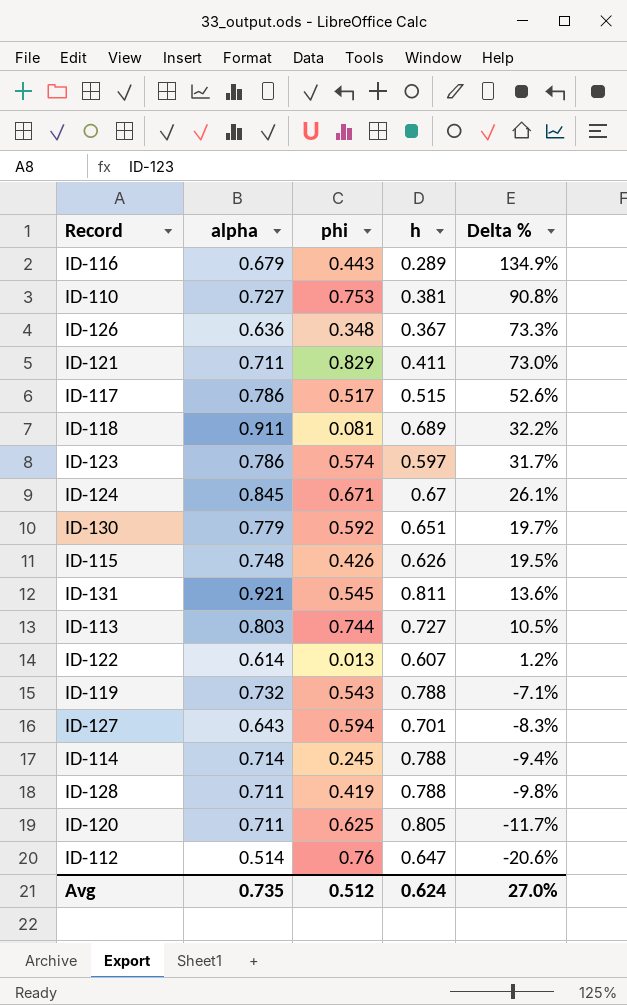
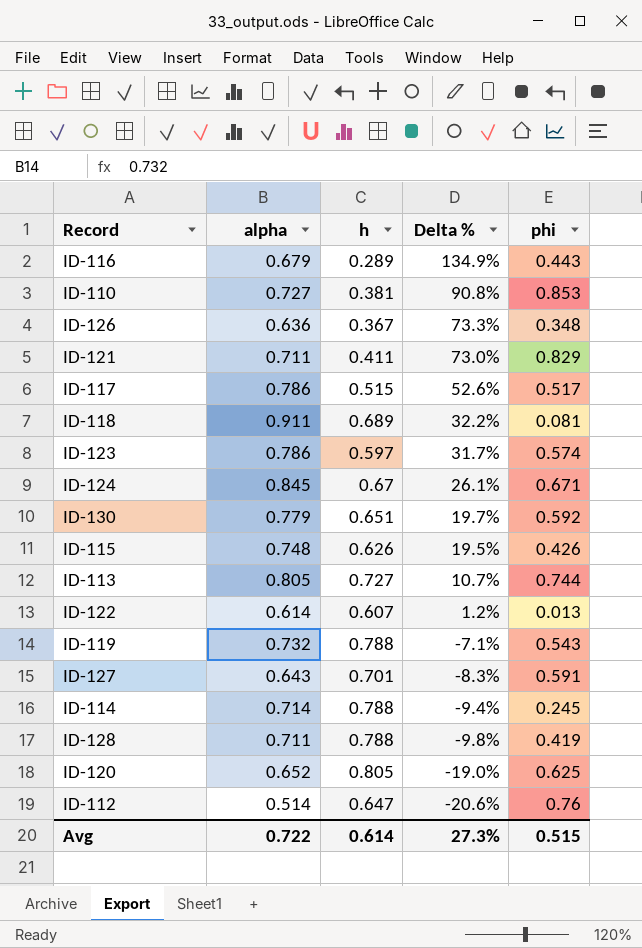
column phi | position: 3 -> 5
row ID-131: 0.921 | 0.545 | 0.811 | 13.6% -> none
ID-110 | phi: 0.753 -> 0.853
ID-113 | alpha: 0.803 -> 0.805
ID-113 | Delta %: 10.5% -> 10.7%
ID-127 | phi: 0.594 -> 0.591
ID-120 | alpha: 0.711 -> 0.652
ID-120 | Delta %: -11.7% -> -19.0%
Avg | alpha: 0.735 -> 0.722
Avg | h: 0.624 -> 0.614
Avg | Delta %: 27.0% -> 27.3%
Avg | phi: 0.512 -> 0.515

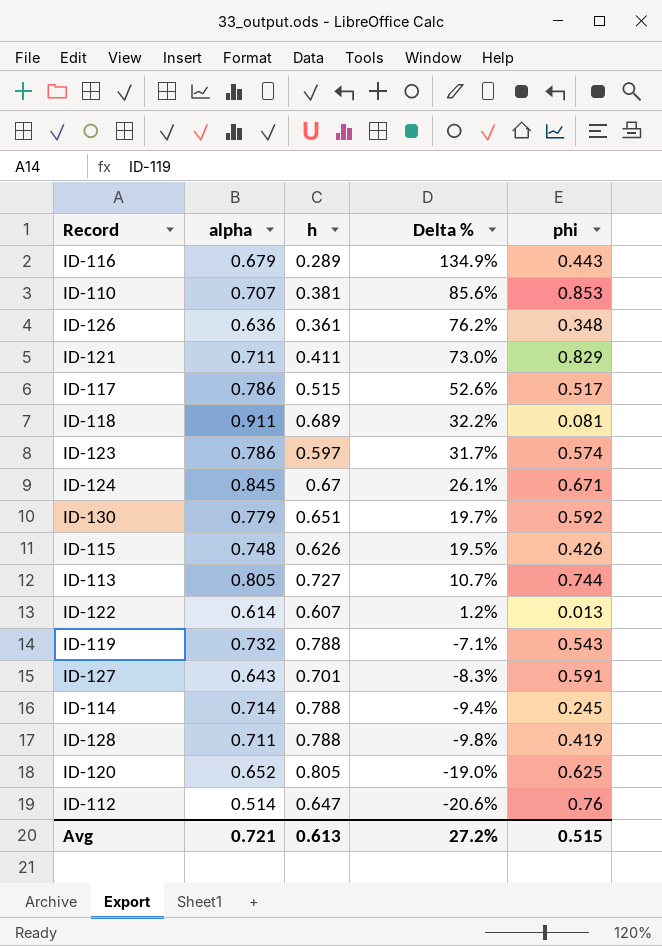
ID-110 | alpha: 0.727 -> 0.707
ID-110 | Delta %: 90.8% -> 85.6%
ID-126 | h: 0.367 -> 0.361
ID-126 | Delta %: 73.3% -> 76.2%
Avg | alpha: 0.722 -> 0.721
Avg | h: 0.614 -> 0.613
Avg | Delta %: 27.3% -> 27.2%

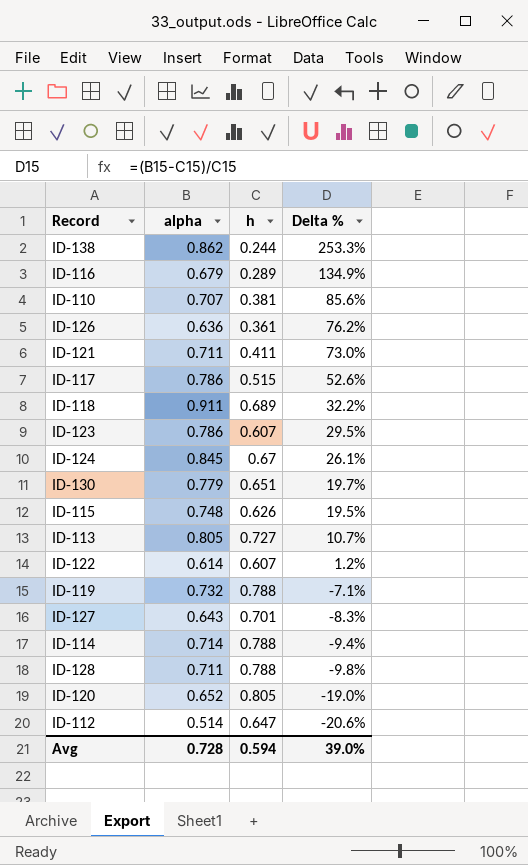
column phi | position: 5 -> none
row ID-138: none -> 0.862 | 0.244 | 253.3%
ID-123 | h: 0.597 -> 0.607
ID-123 | Delta %: 31.7% -> 29.5%
Avg | alpha: 0.721 -> 0.728
Avg | h: 0.613 -> 0.594
Avg | Delta %: 27.2% -> 39.0%

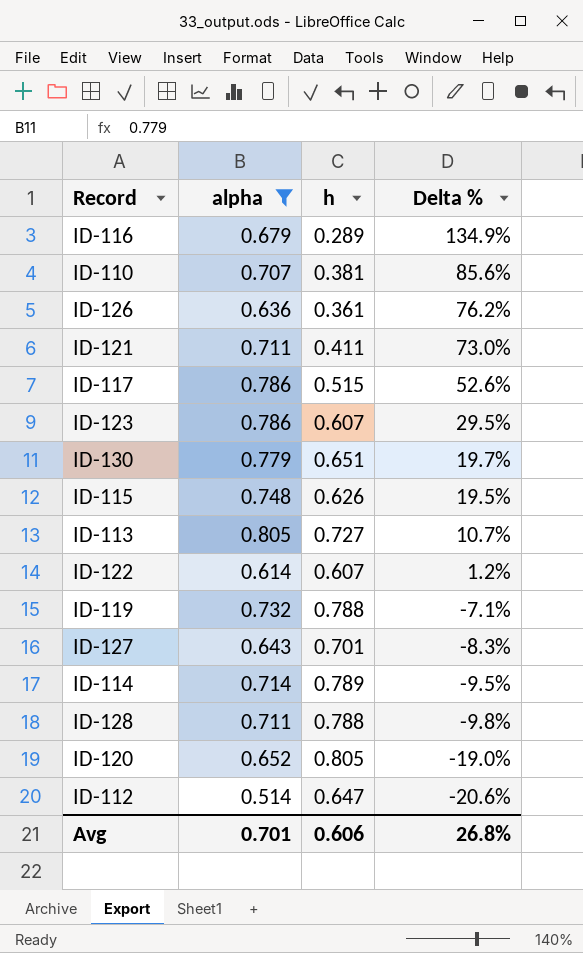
filter: none -> alpha <= 0.805
ID-114 | h: 0.788 -> 0.789
ID-114 | Delta %: -9.4% -> -9.5%
Avg | alpha: 0.728 -> 0.701
Avg | h: 0.594 -> 0.606
Avg | Delta %: 39.0% -> 26.8%

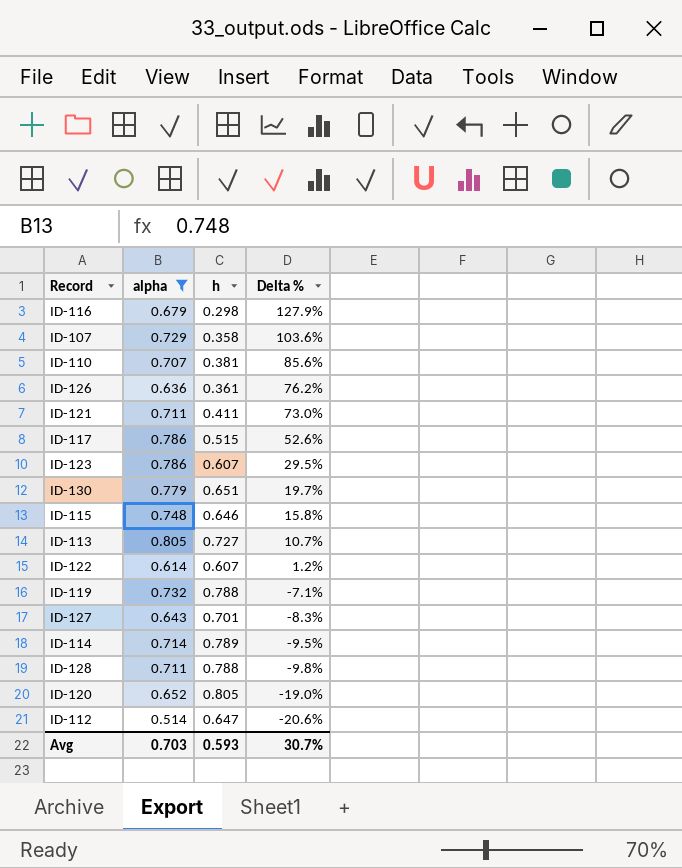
ID-116 | h: 0.289 -> 0.298
ID-116 | Delta %: 134.9% -> 127.9%
row ID-107: none -> 0.729 | 0.358 | 103.6%
ID-115 | h: 0.626 -> 0.646
ID-115 | Delta %: 19.5% -> 15.8%
Avg | alpha: 0.701 -> 0.703
Avg | h: 0.606 -> 0.593
Avg | Delta %: 26.8% -> 30.7%

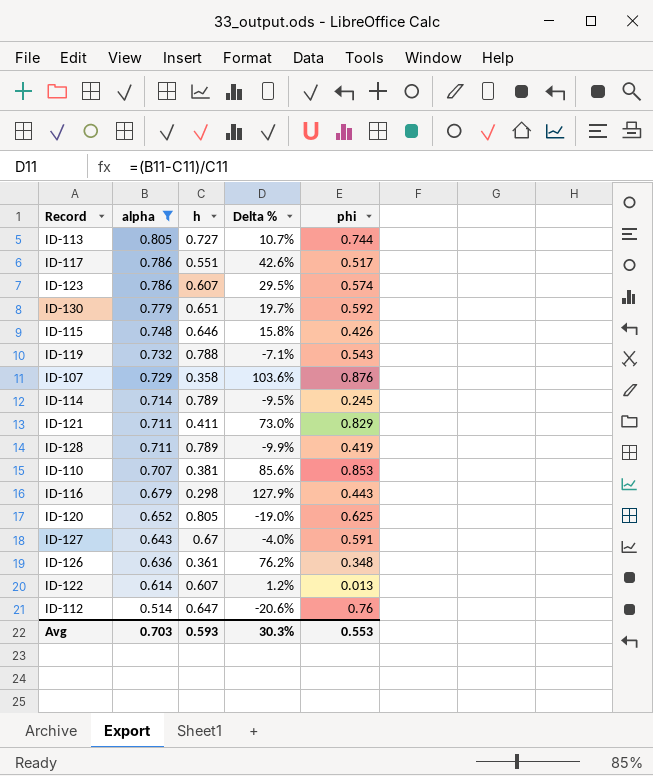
row order: Delta % descending -> alpha descending
column phi | position: none -> 5
ID-117 | h: 0.515 -> 0.551
ID-117 | Delta %: 52.6% -> 42.6%
ID-128 | h: 0.788 -> 0.789
ID-128 | Delta %: -9.8% -> -9.9%
ID-127 | h: 0.701 -> 0.67
ID-127 | Delta %: -8.3% -> -4.0%
Avg | Delta %: 30.7% -> 30.3%

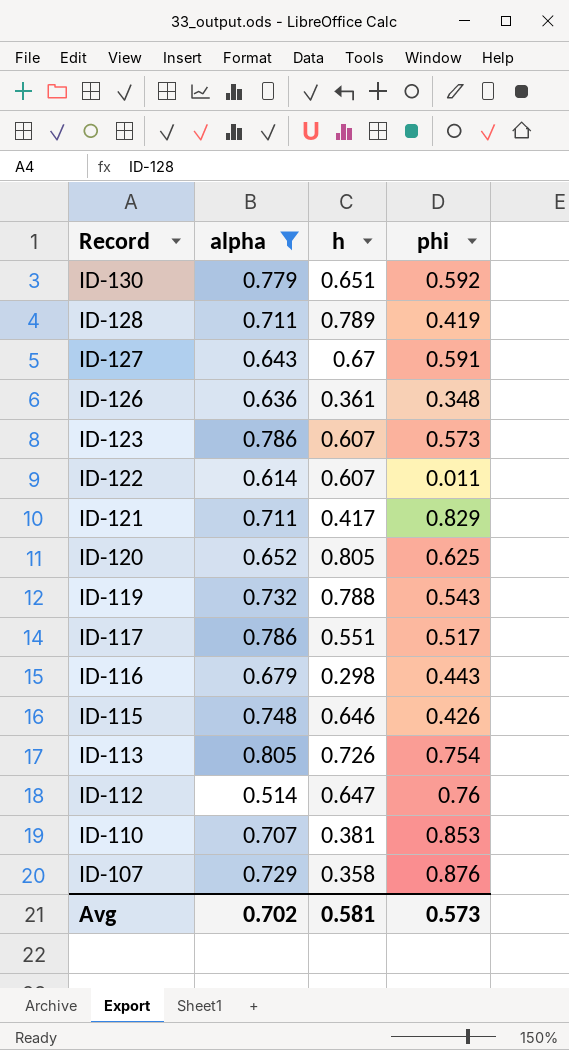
row order: alpha descending -> Record descending
column Delta % | formula: ([alpha] - [h]) / [h] -> none
row ID-114: 0.714 | 0.789 | -9.5% | 0.245 -> none
ID-123 | phi: 0.574 -> 0.573
ID-122 | phi: 0.013 -> 0.011
ID-121 | h: 0.411 -> 0.417
ID-113 | h: 0.727 -> 0.726
ID-113 | phi: 0.744 -> 0.754
Avg | alpha: 0.703 -> 0.702
Avg | h: 0.593 -> 0.581
Avg | phi: 0.553 -> 0.573

